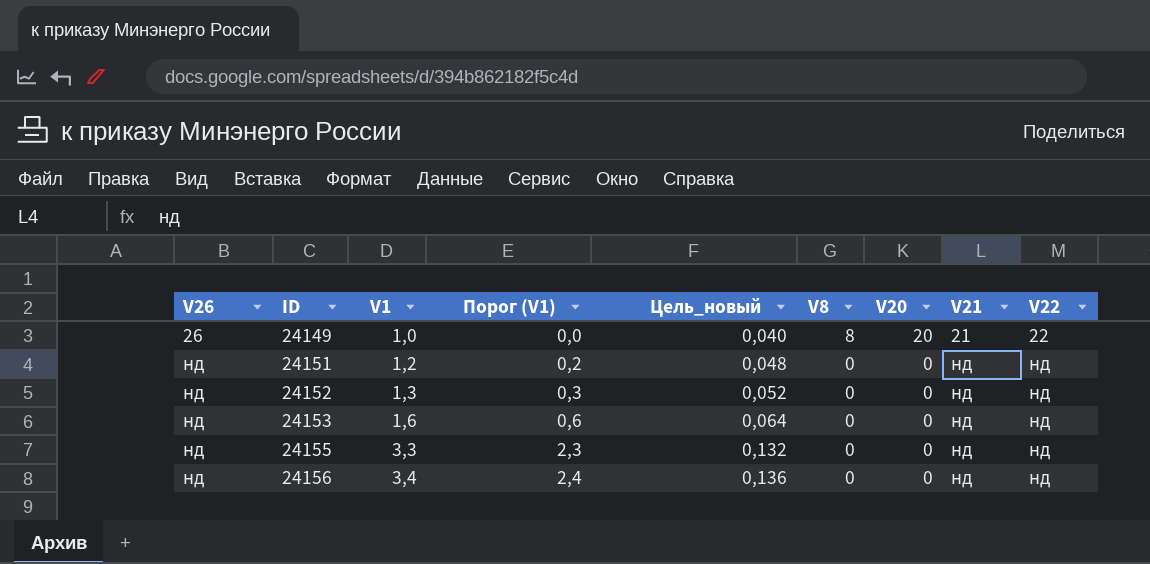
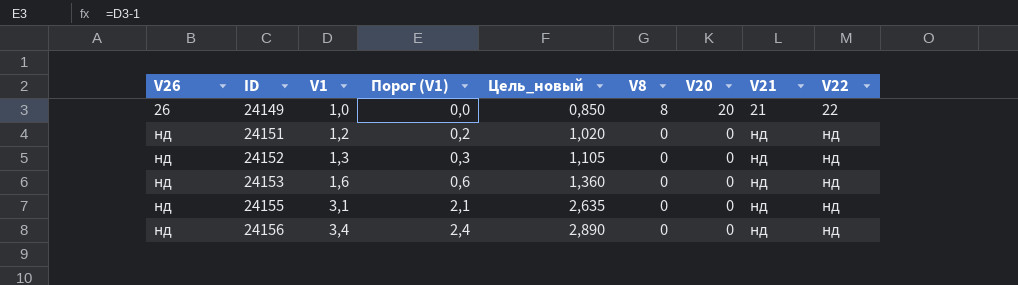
column Цель_новый | formula: [V1] * 0,04 -> [V1] * 0,85
24155 | V1: 3,3 -> 3,1
24155 | Порог (V1): 2,3 -> 2,1

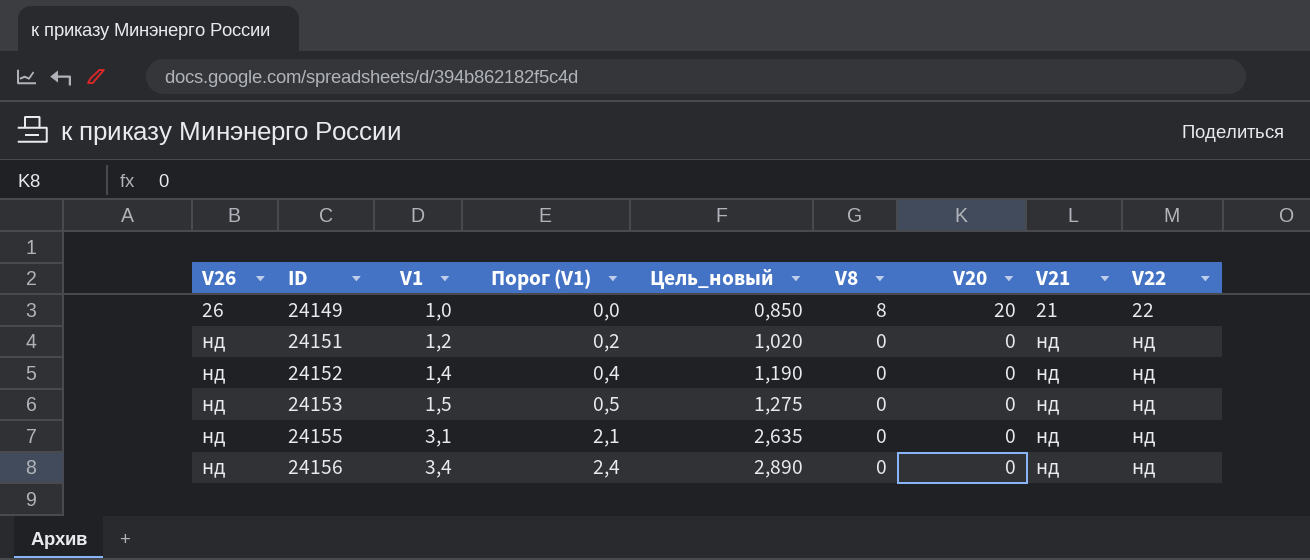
24152 | V1: 1,3 -> 1,4
24152 | Порог (V1): 0,3 -> 0,4
24152 | Цель_новый: 1,105 -> 1,190
24153 | V1: 1,6 -> 1,5
24153 | Порог (V1): 0,6 -> 0,5
24153 | Цель_новый: 1,360 -> 1,275

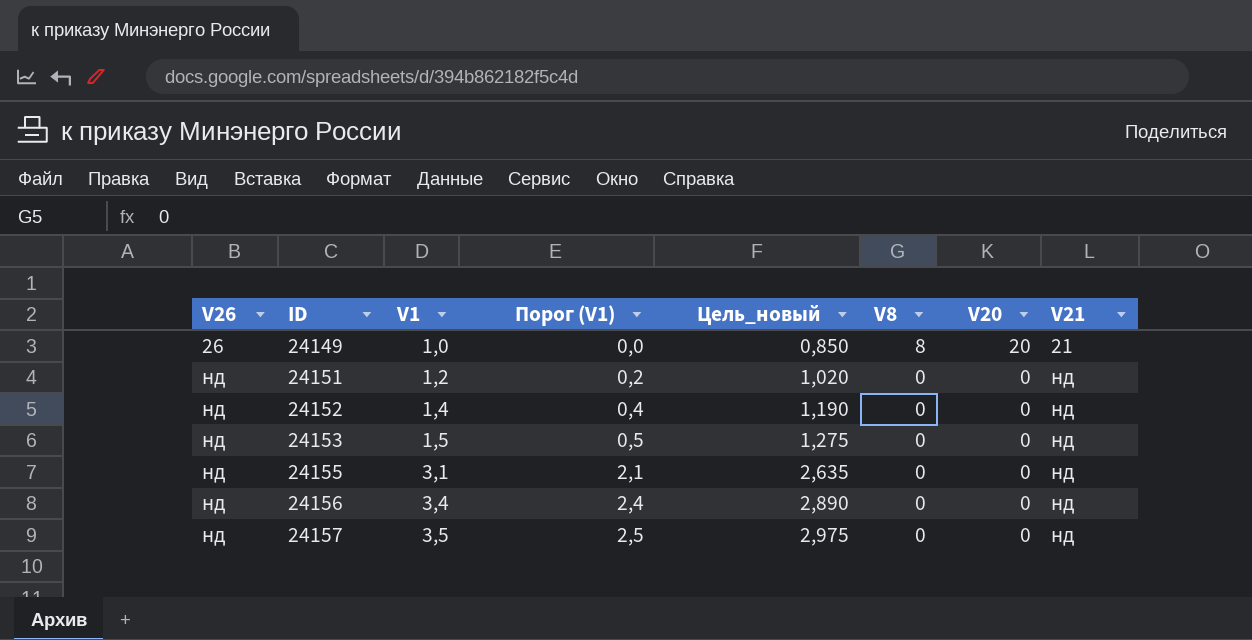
column V22 | position: 9 -> none
row 24157: none -> нд | 3,5 | 2,5 | 2,975 | 0 | 0 | нд

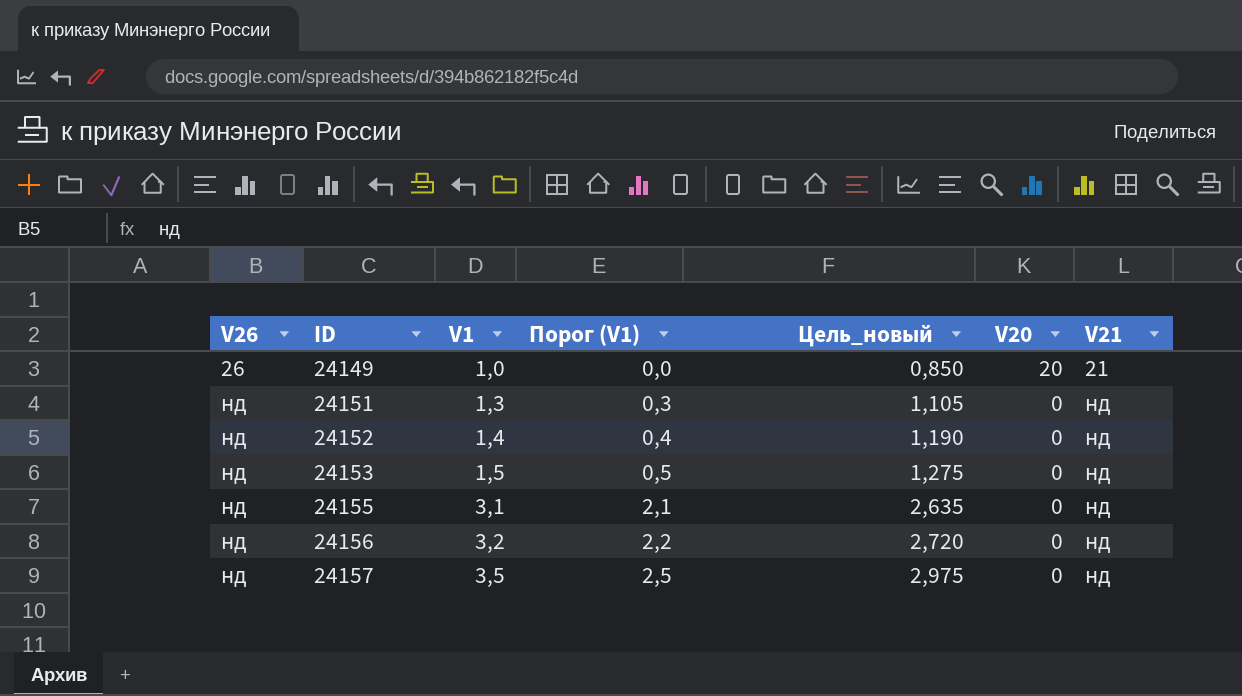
column V8 | position: 6 -> none
24151 | V1: 1,2 -> 1,3
24151 | Порог (V1): 0,2 -> 0,3
24151 | Цель_новый: 1,020 -> 1,105
24156 | V1: 3,4 -> 3,2
24156 | Порог (V1): 2,4 -> 2,2
24156 | Цель_новый: 2,890 -> 2,720

